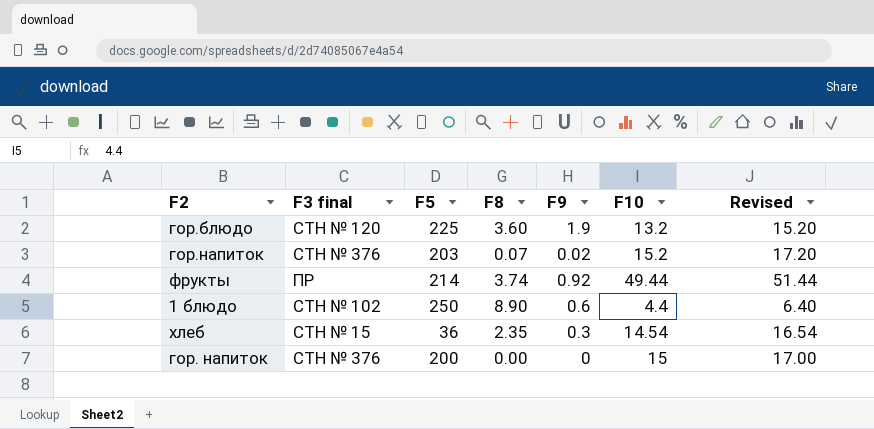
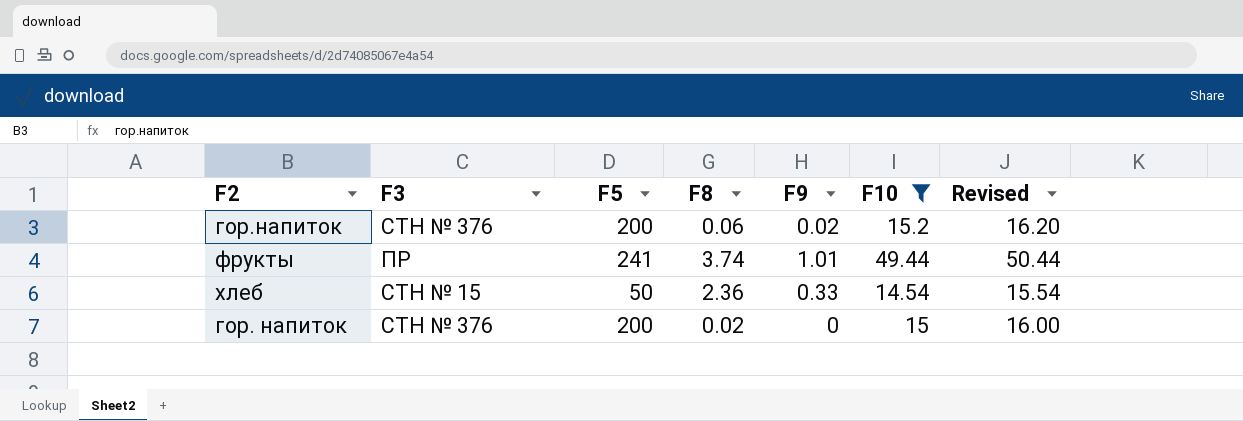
filter: none -> F10 >= 14.54
column name: F3 final -> F3
column Revised | formula: [F10] + 2 -> [F10] + 1
гор.напиток | F5: 203 -> 200
гор.напиток | F8: 0.07 -> 0.06
фрукты | F5: 214 -> 241
фрукты | F9: 0.92 -> 1.01
хлеб | F5: 36 -> 50
хлеб | F8: 2.35 -> 2.36
хлеб | F9: 0.3 -> 0.33
гор. напиток | F8: 0.00 -> 0.02

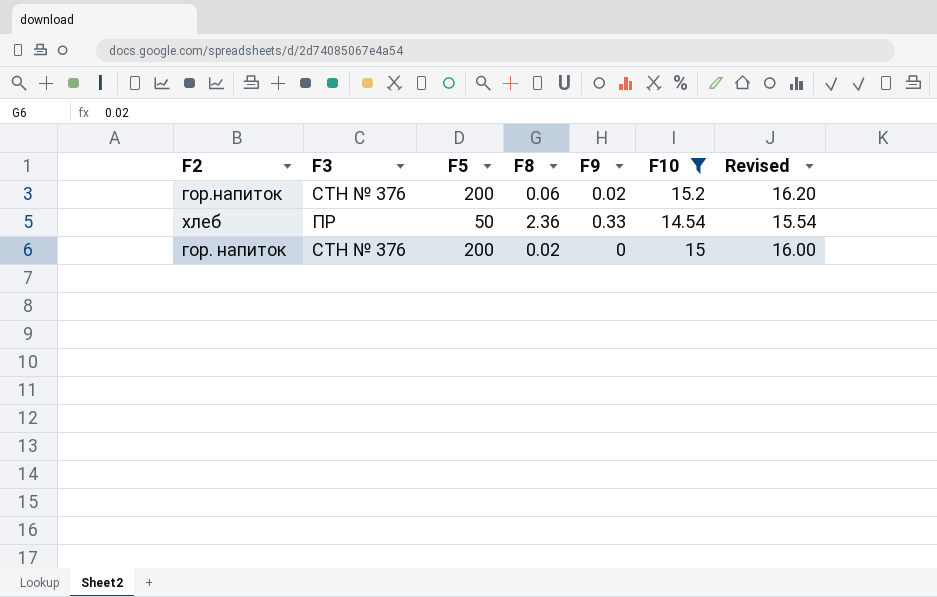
row фрукты: ПР | 241 | 3.74 | 1.01 | 49.44 | 50.44 -> none
хлеб | F3: СТН № 15 -> ПР

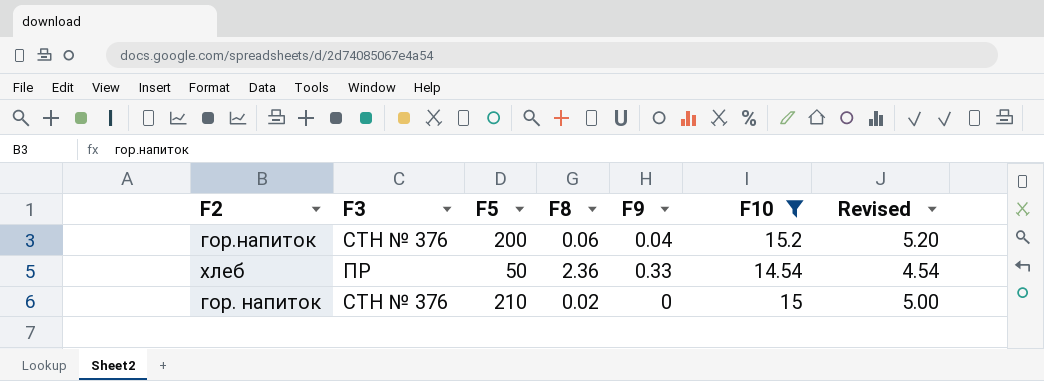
column Revised | formula: [F10] + 1 -> [F10] - 10
гор.напиток | F9: 0.02 -> 0.04
гор. напиток | F5: 200 -> 210

